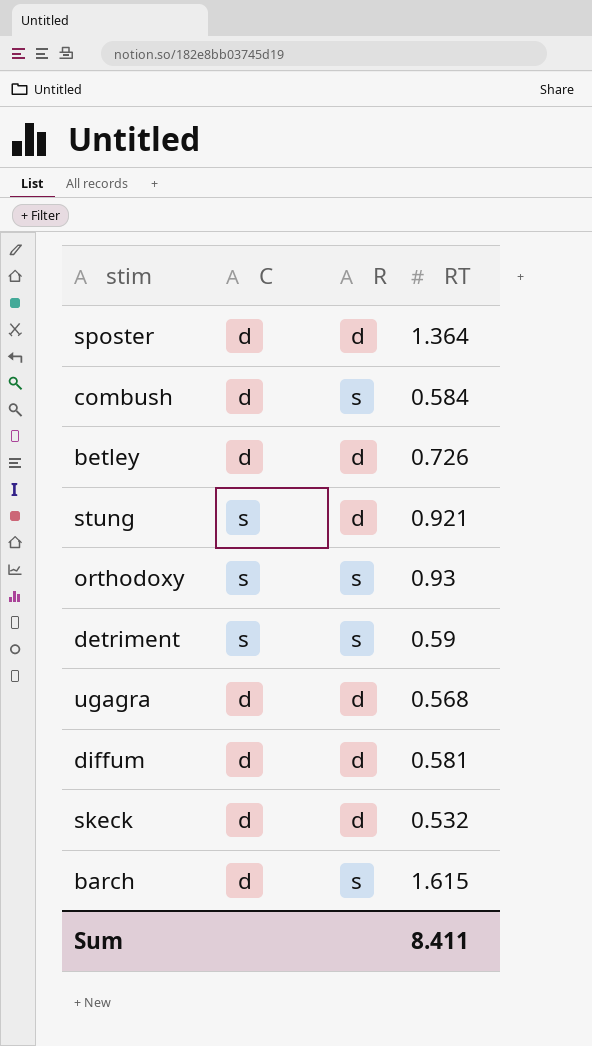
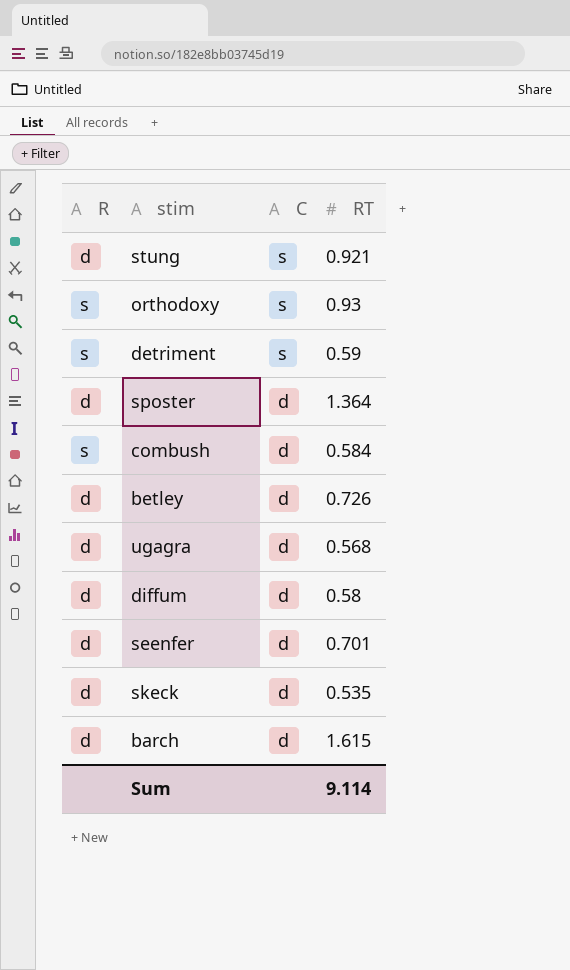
row order: none -> C descending
column R | position: 3 -> 1
diffum | RT: 0.581 -> 0.58
row seenfer: none -> d | d | 0.701
skeck | RT: 0.532 -> 0.535
barch | R: s -> d
Sum | RT: 8.411 -> 9.114

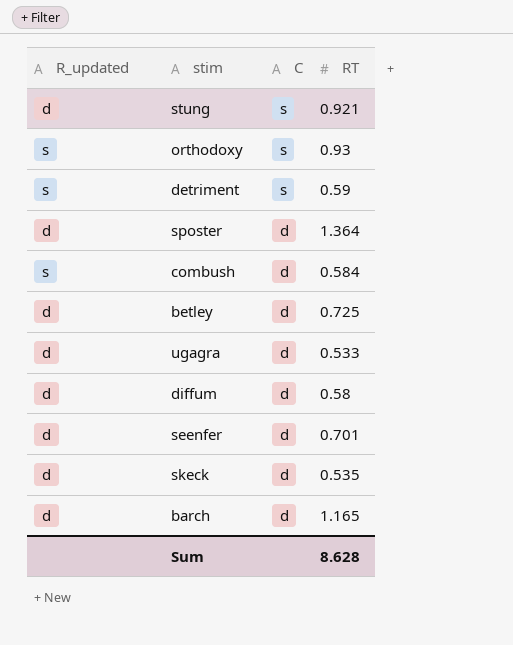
column name: R -> R_updated
betley | RT: 0.726 -> 0.725
ugagra | RT: 0.568 -> 0.533
barch | RT: 1.615 -> 1.165
Sum | RT: 9.114 -> 8.628

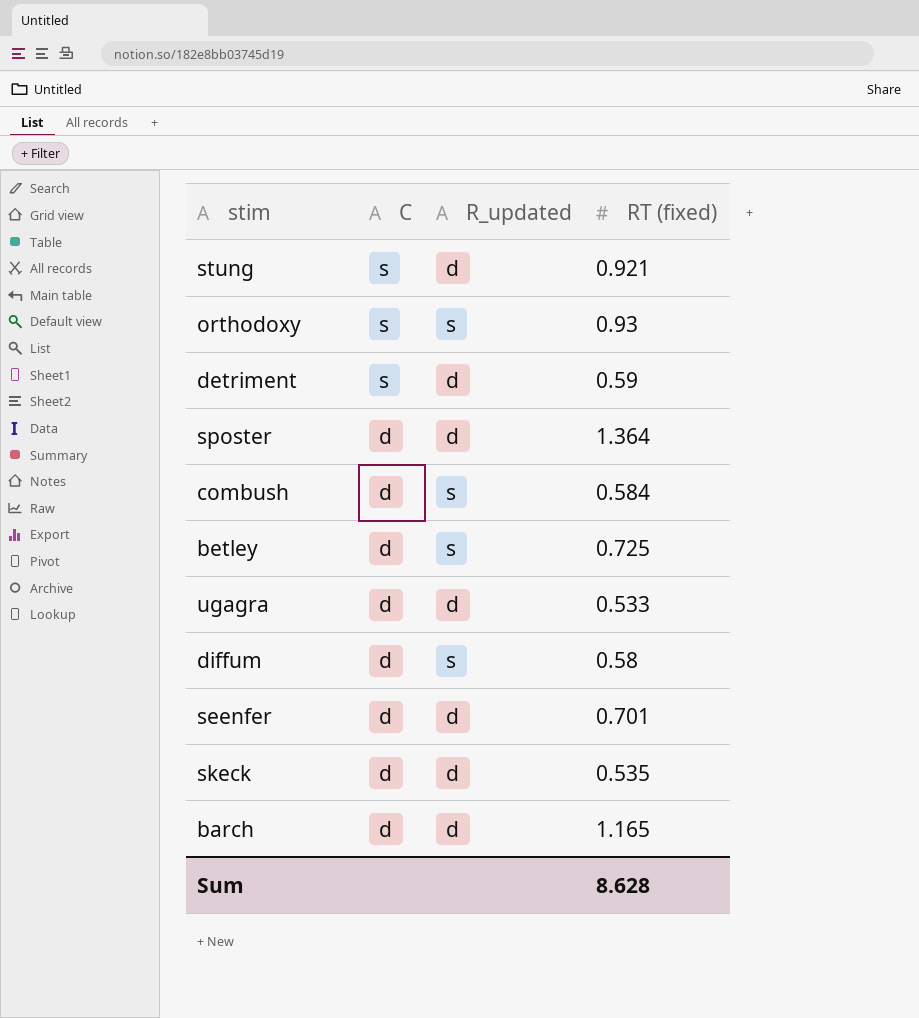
column R_updated | position: 1 -> 3
column name: RT -> RT (fixed)
detriment | R_updated: s -> d
betley | R_updated: d -> s
diffum | R_updated: d -> s

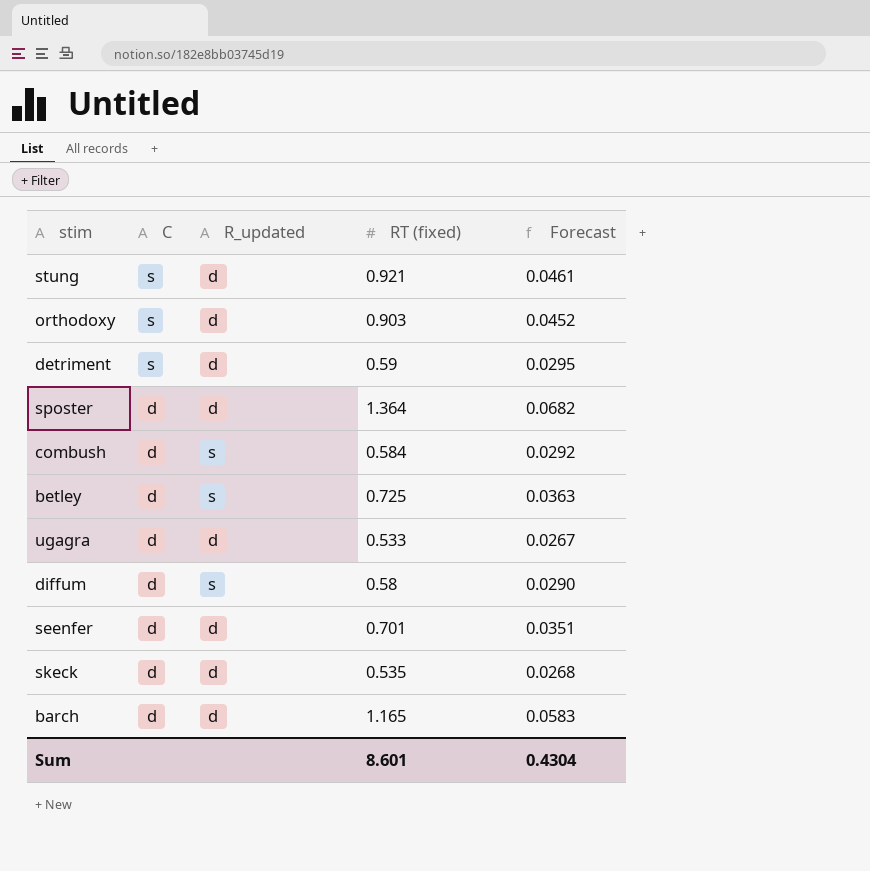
column Forecast | formula: none -> [RT (fixed)] * 0.05
orthodoxy | R_updated: s -> d
orthodoxy | RT (fixed): 0.93 -> 0.903
Sum | RT (fixed): 8.628 -> 8.601

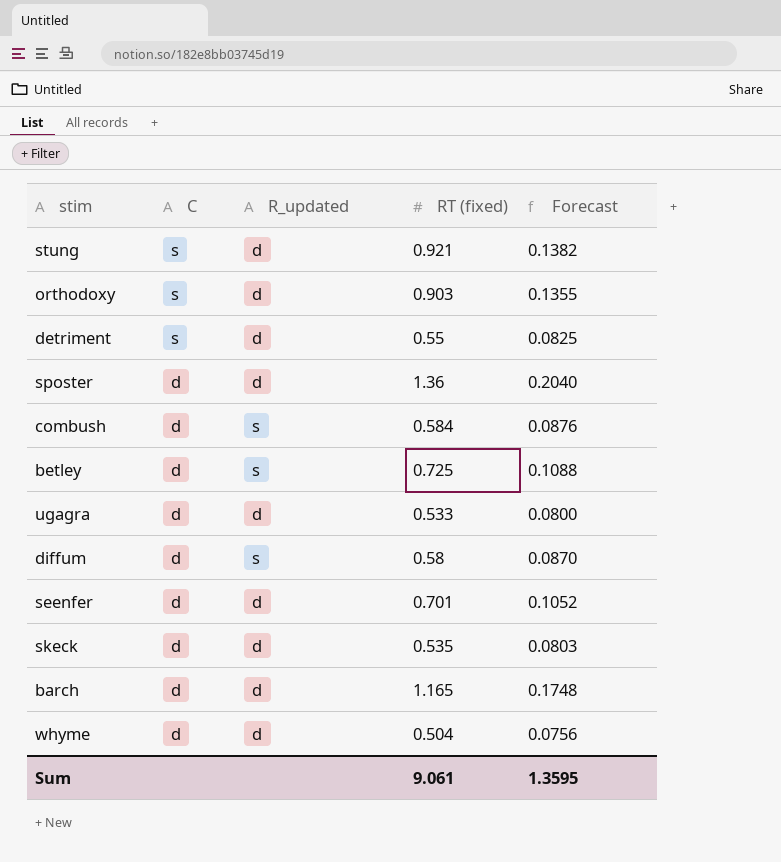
column Forecast | formula: [RT (fixed)] * 0.05 -> [RT (fixed)] * 0.15
detriment | RT (fixed): 0.59 -> 0.55
sposter | RT (fixed): 1.364 -> 1.36
row whyme: none -> d | d | 0.504 | 0.0756
Sum | RT (fixed): 8.601 -> 9.061
Sum | Forecast: 0.4304 -> 1.3595

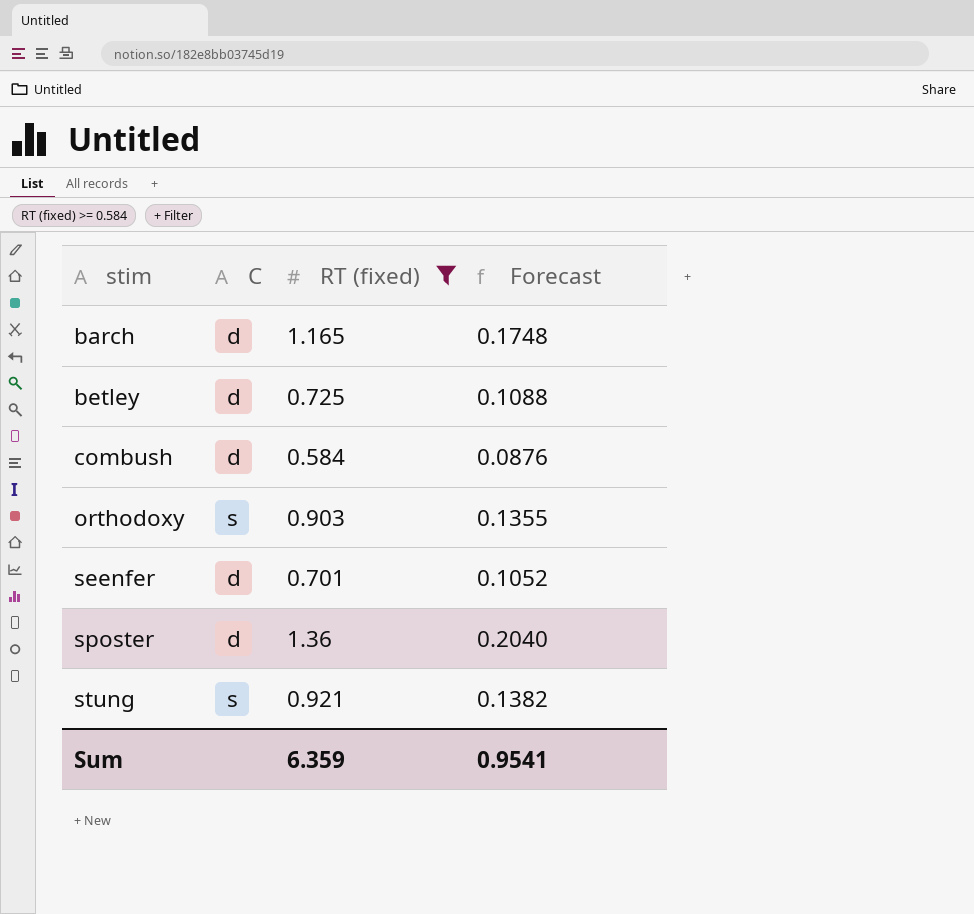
filter: none -> RT (fixed) >= 0.584
row order: C descending -> stim ascending
column R_updated | position: 3 -> none
Sum | RT (fixed): 9.061 -> 6.359
Sum | Forecast: 1.3595 -> 0.9541

